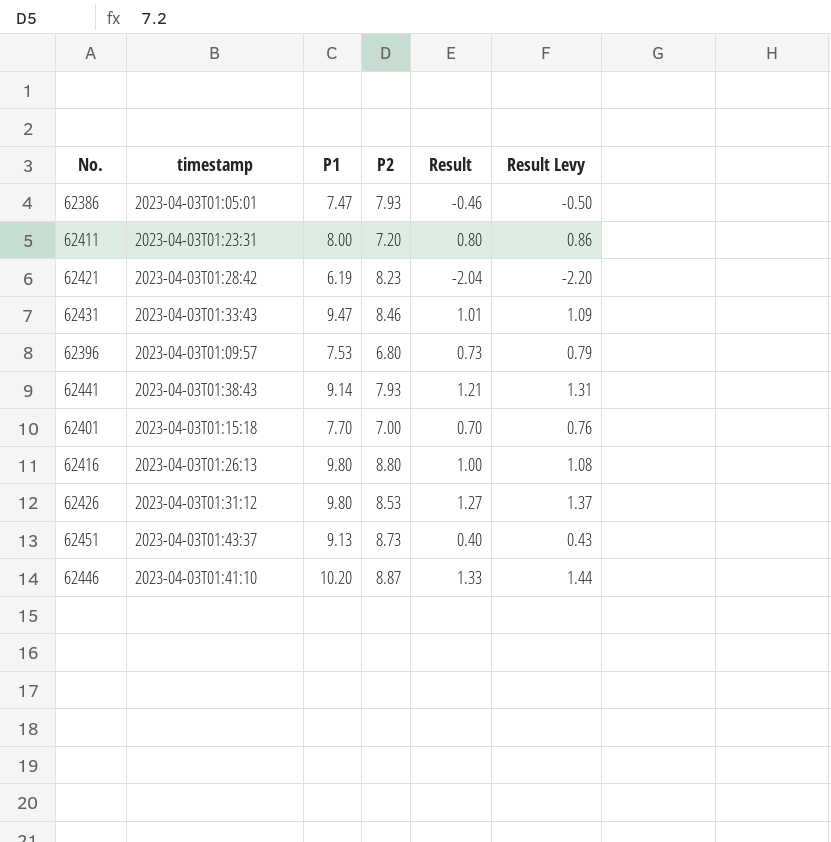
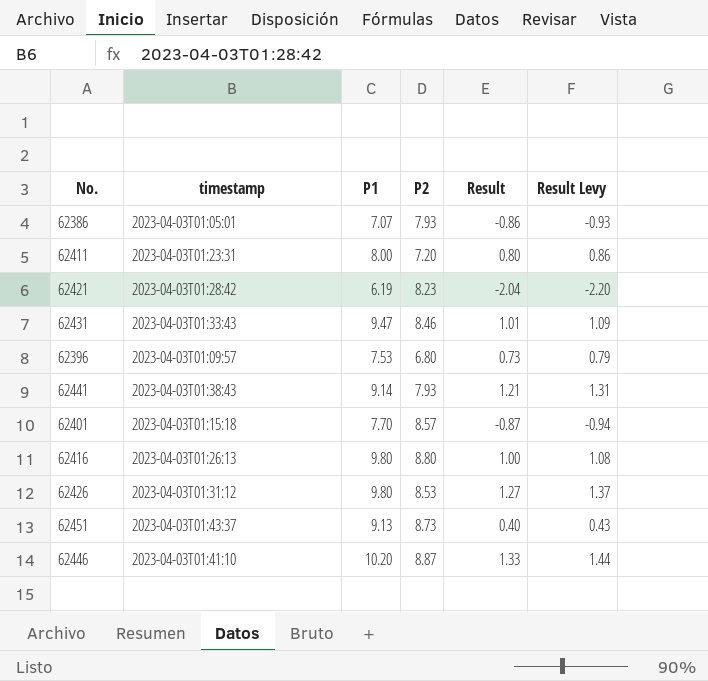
62386 | P1: 7.47 -> 7.07
62386 | Result: -0.46 -> -0.86
62386 | Result Levy: -0.50 -> -0.93
62401 | P2: 7.00 -> 8.57
62401 | Result: 0.70 -> -0.87
62401 | Result Levy: 0.76 -> -0.94

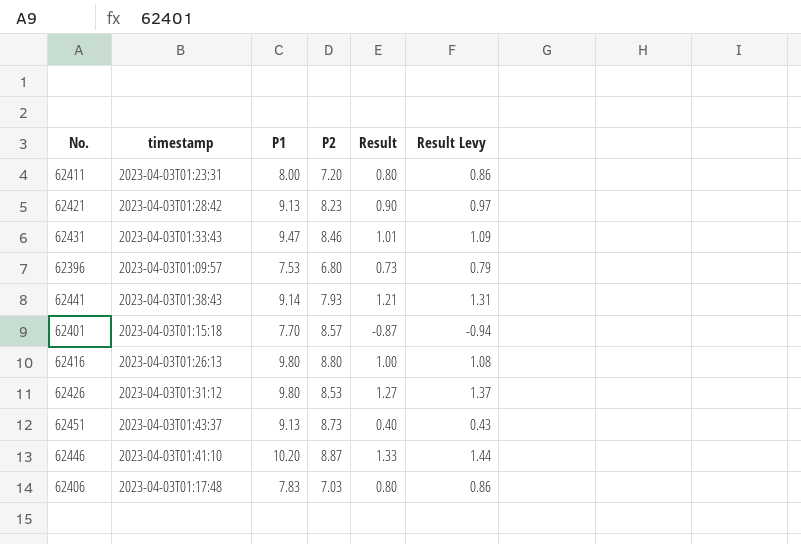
row 62386: 2023-04-03T01:05:01 | 7.07 | 7.93 | -0.86 | -0.93 -> none
62421 | P1: 6.19 -> 9.13
62421 | Result: -2.04 -> 0.90
62421 | Result Levy: -2.20 -> 0.97
row 62406: none -> 2023-04-03T01:17:48 | 7.83 | 7.03 | 0.80 | 0.86

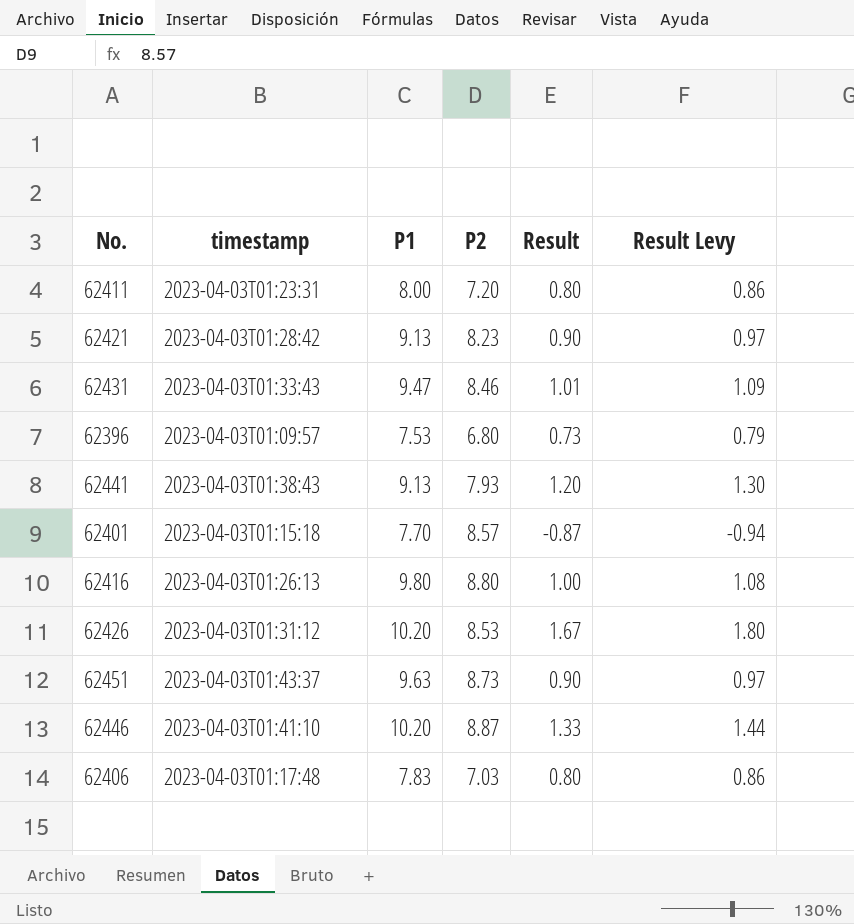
62441 | P1: 9.14 -> 9.13
62441 | Result: 1.21 -> 1.20
62441 | Result Levy: 1.31 -> 1.30
62426 | P1: 9.80 -> 10.20
62426 | Result: 1.27 -> 1.67
62426 | Result Levy: 1.37 -> 1.80
62451 | P1: 9.13 -> 9.63
62451 | Result: 0.40 -> 0.90
62451 | Result Levy: 0.43 -> 0.97

